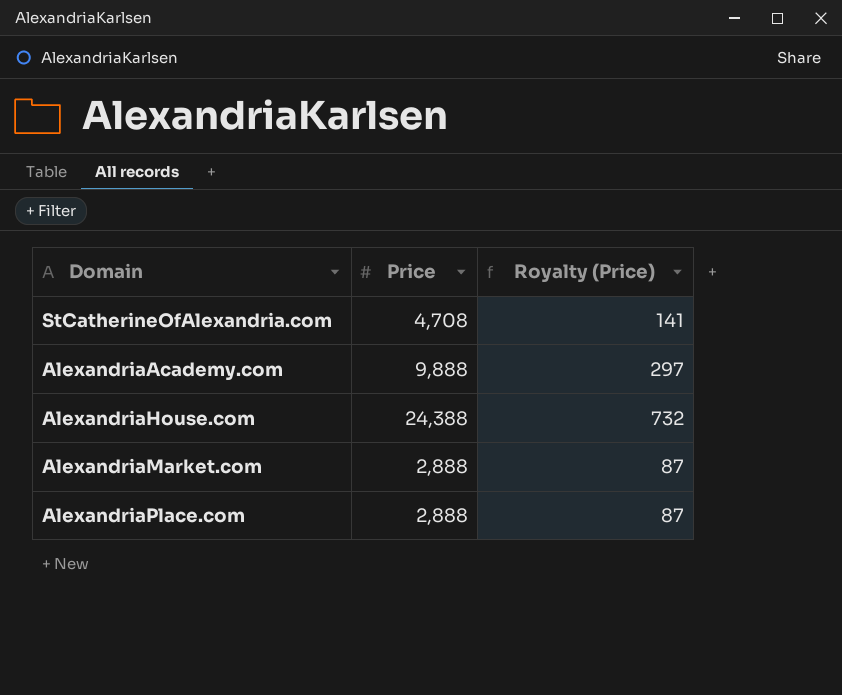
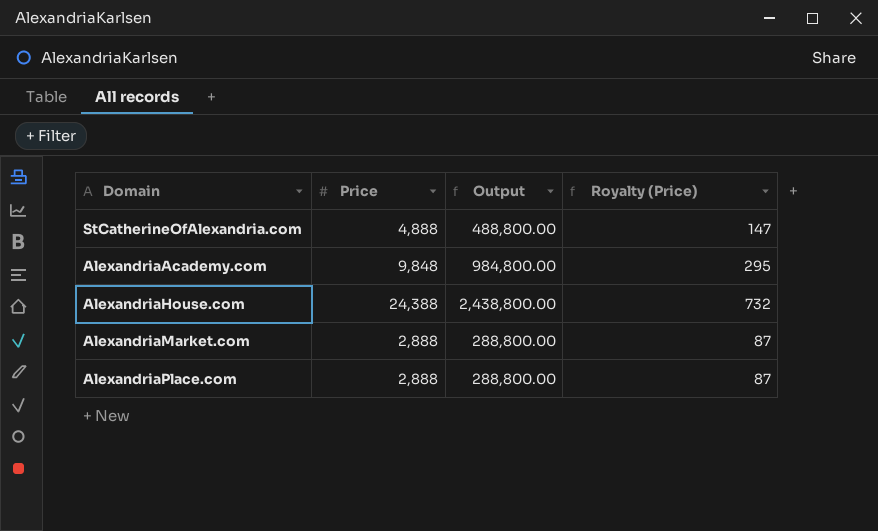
column Output | formula: none -> [Price] * 100
StCatherineOfAlexandria.com | Price: 4,708 -> 4,888
StCatherineOfAlexandria.com | Royalty (Price): 141 -> 147
AlexandriaAcademy.com | Price: 9,888 -> 9,848
AlexandriaAcademy.com | Royalty (Price): 297 -> 295

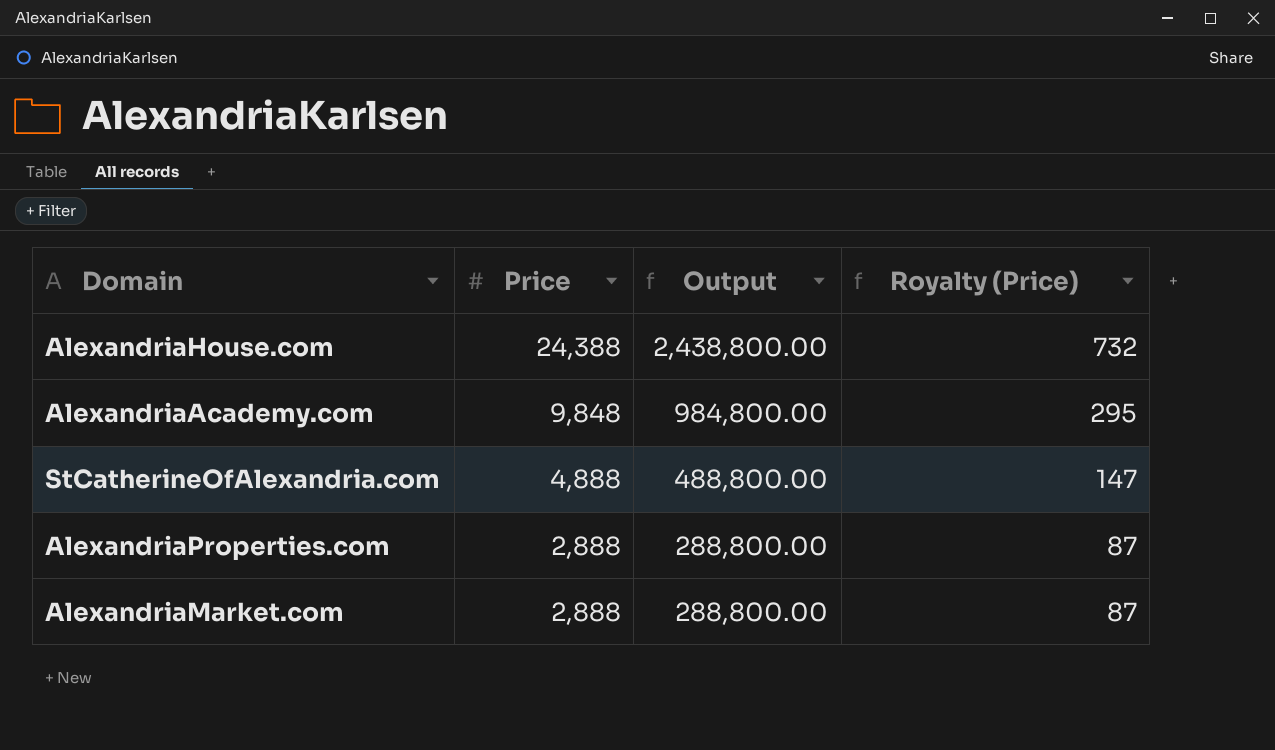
row order: none -> Price descending
row AlexandriaPlace.com: 2,888 | 288,800.00 | 87 -> none
row AlexandriaProperties.com: none -> 2,888 | 288,800.00 | 87

